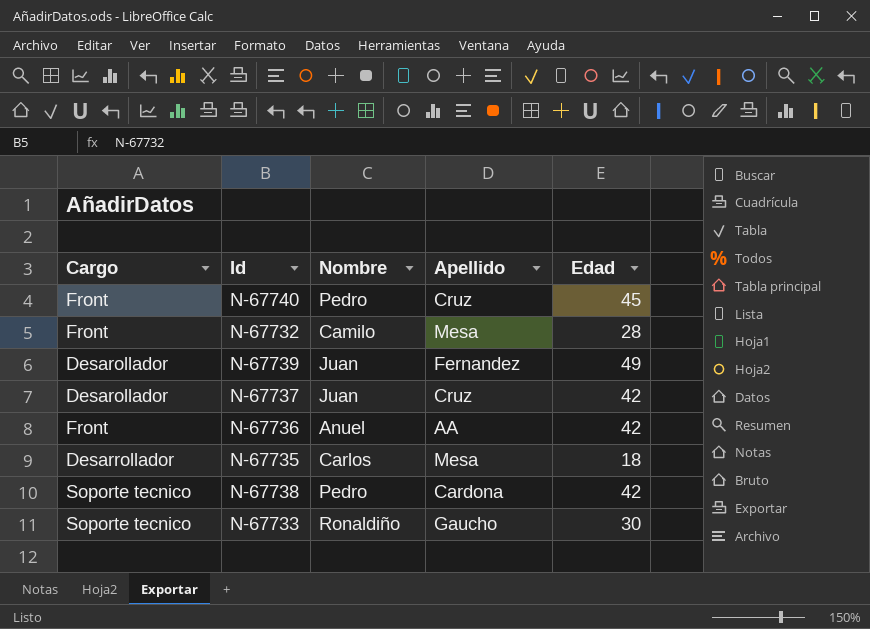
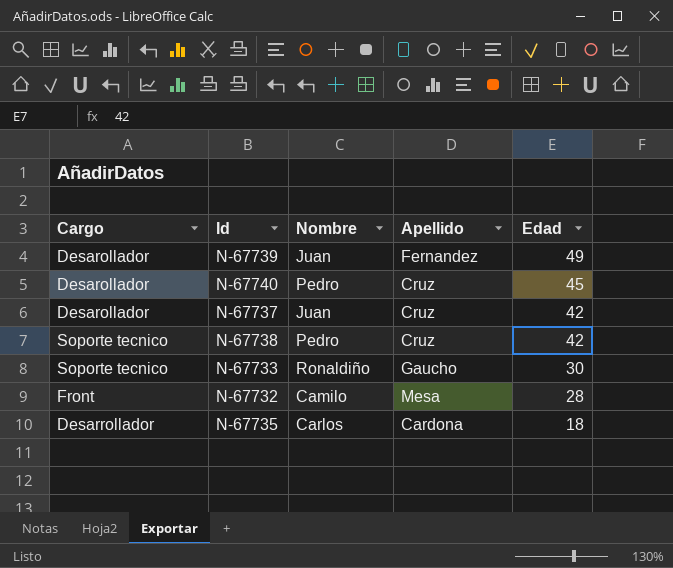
row order: none -> Edad descending
row N-67736: Front | Anuel | AA | 42 -> none
N-67740 | Cargo: Front -> Desarollador
N-67738 | Apellido: Cardona -> Cruz
N-67735 | Apellido: Mesa -> Cardona

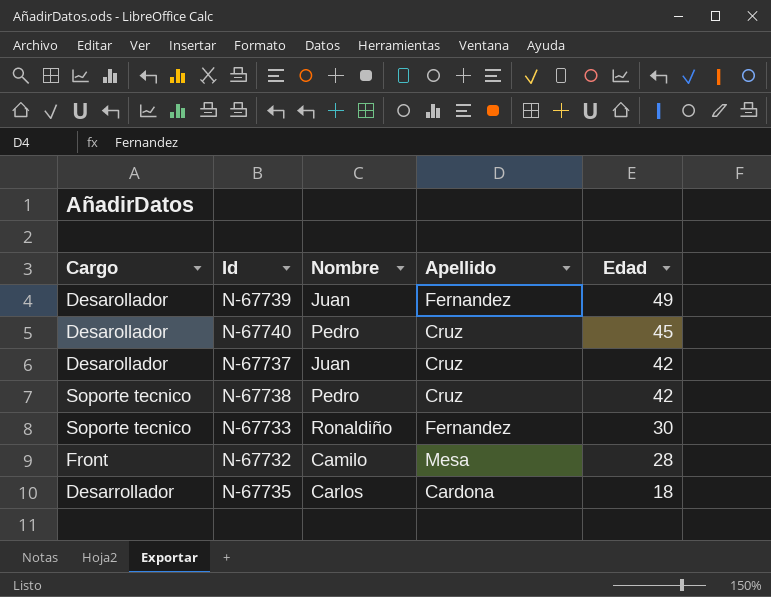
N-67733 | Apellido: Gaucho -> Fernandez

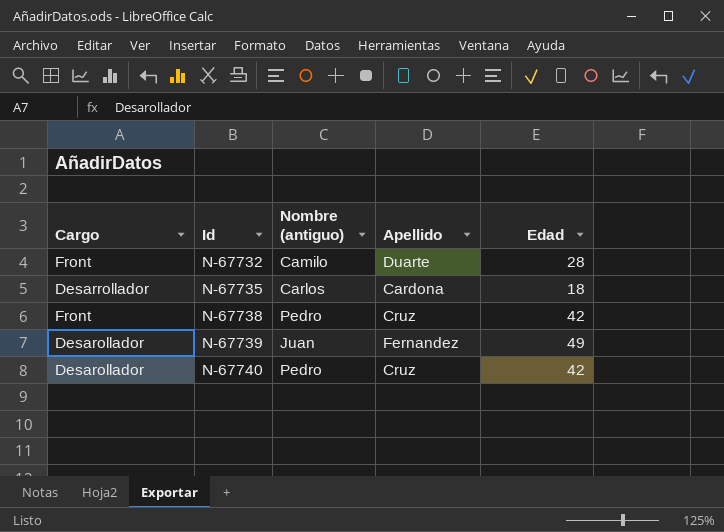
row order: Edad descending -> Id ascending
column name: Nombre -> Nombre (antiguo)
row N-67737: Desarollador | Juan | Cruz | 42 -> none
row N-67733: Soporte tecnico | Ronaldiño | Fernandez | 30 -> none
N-67732 | Apellido: Mesa -> Duarte
N-67738 | Cargo: Soporte tecnico -> Front
N-67740 | Edad: 45 -> 42

